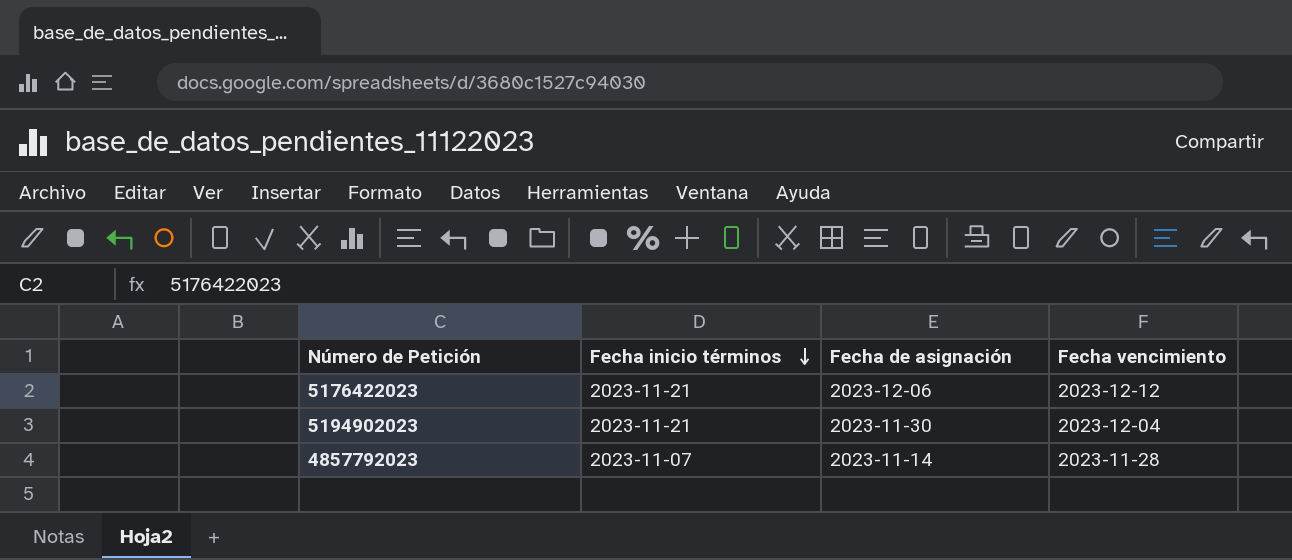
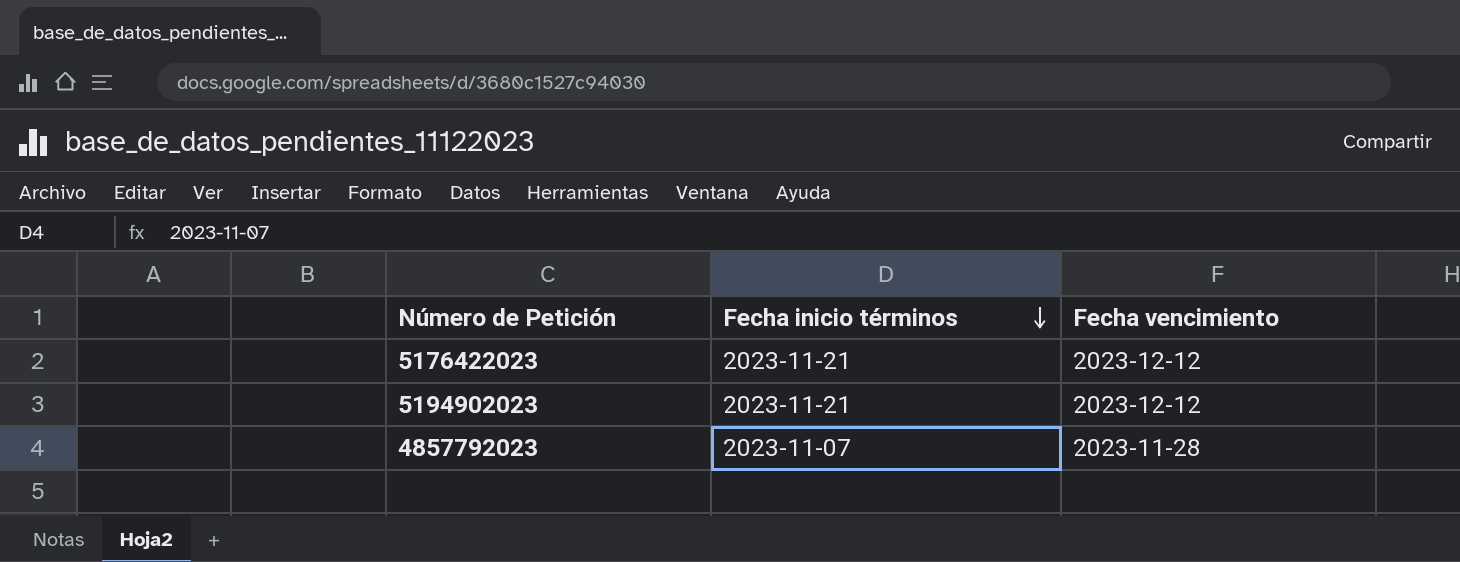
column Fecha de asignación | position: 3 -> none
5194902023 | Fecha vencimiento: 2023-12-04 -> 2023-12-12

